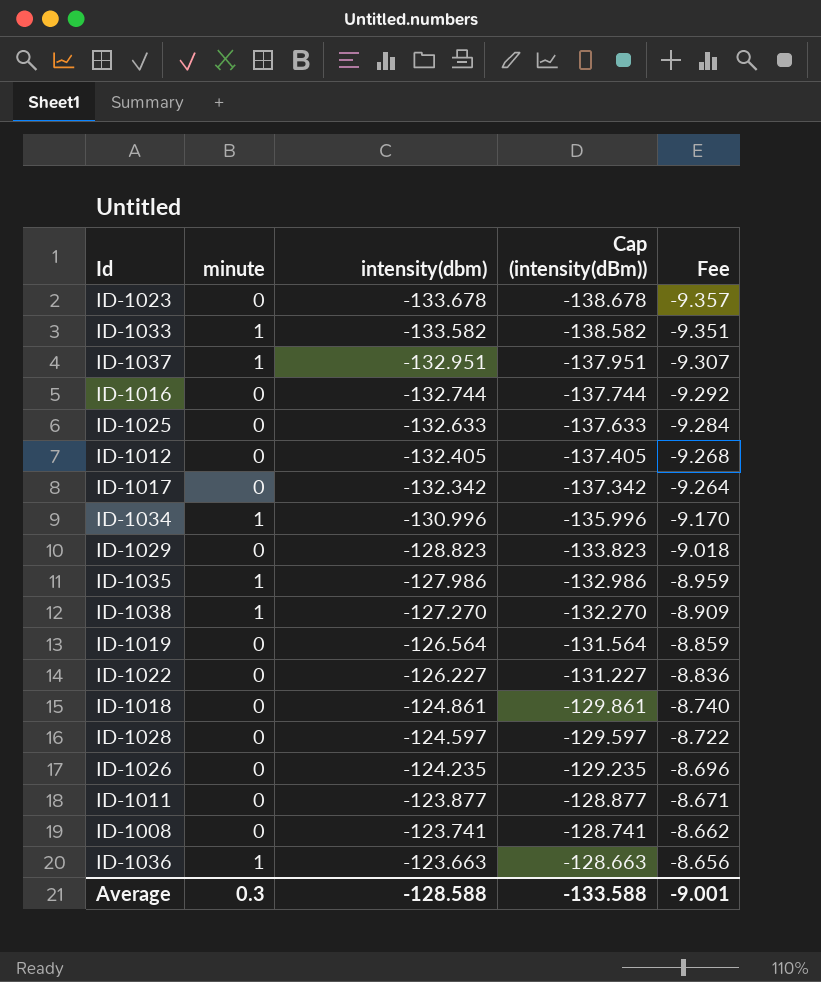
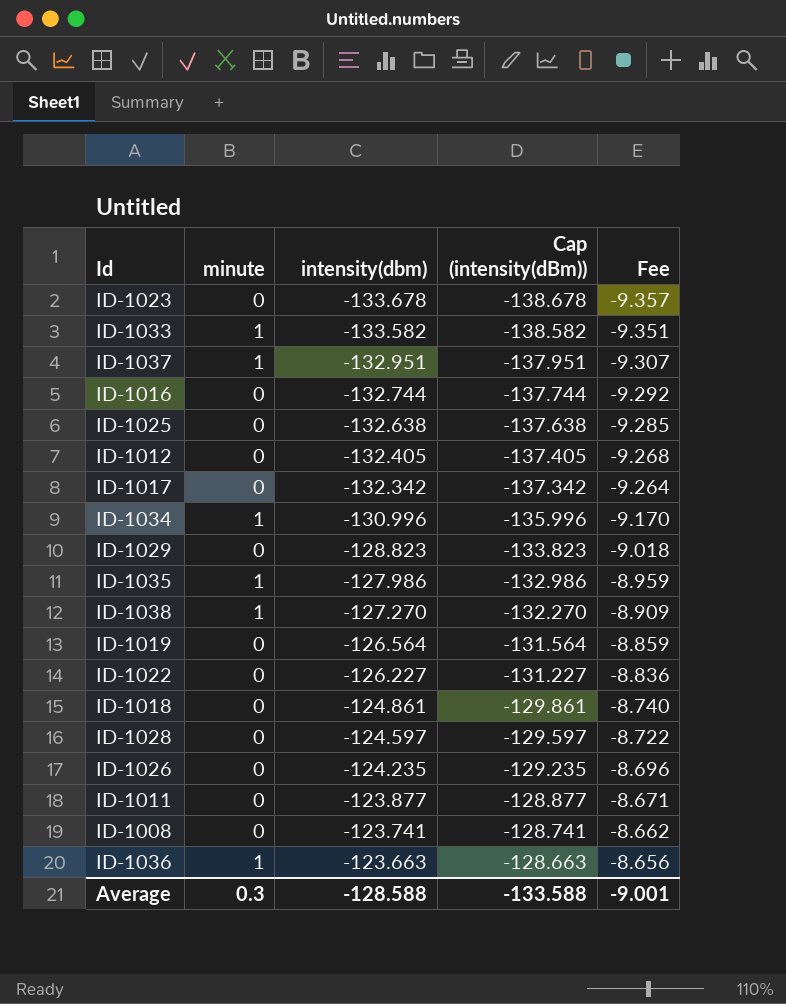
ID-1025 | intensity(dbm): -132.633 -> -132.638
ID-1025 | Cap (intensity(dBm)): -137.633 -> -137.638
ID-1025 | Fee: -9.284 -> -9.285

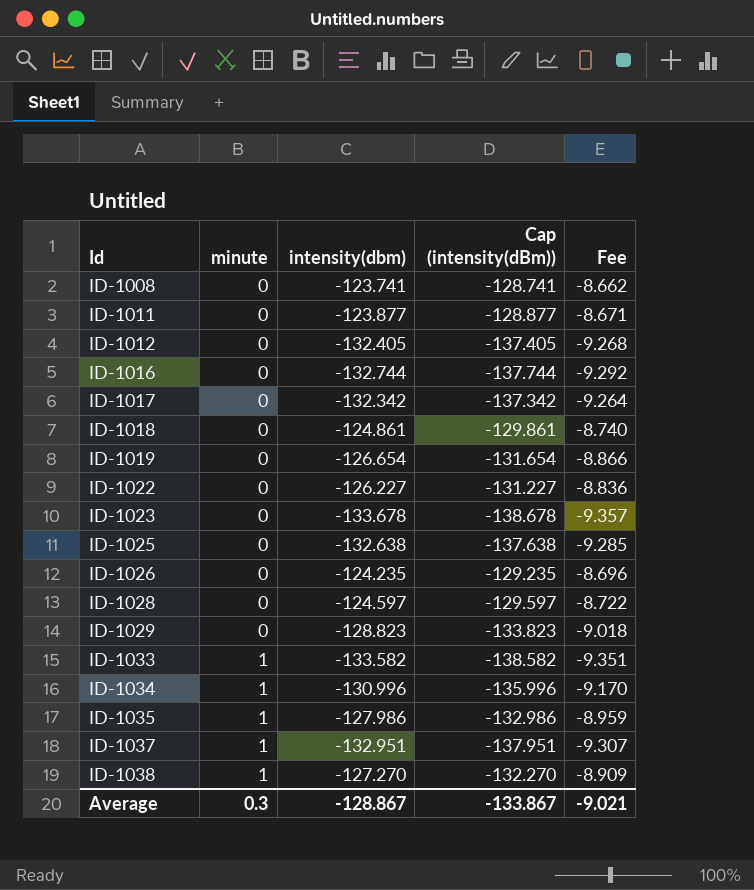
row order: intensity(dbm) ascending -> Id ascending
row ID-1036: 1 | -123.663 | -128.663 | -8.656 -> none
ID-1019 | intensity(dbm): -126.564 -> -126.654
ID-1019 | Cap (intensity(dBm)): -131.564 -> -131.654
ID-1019 | Fee: -8.859 -> -8.866
Average | intensity(dbm): -128.588 -> -128.867
Average | Cap (intensity(dBm)): -133.588 -> -133.867
Average | Fee: -9.001 -> -9.021

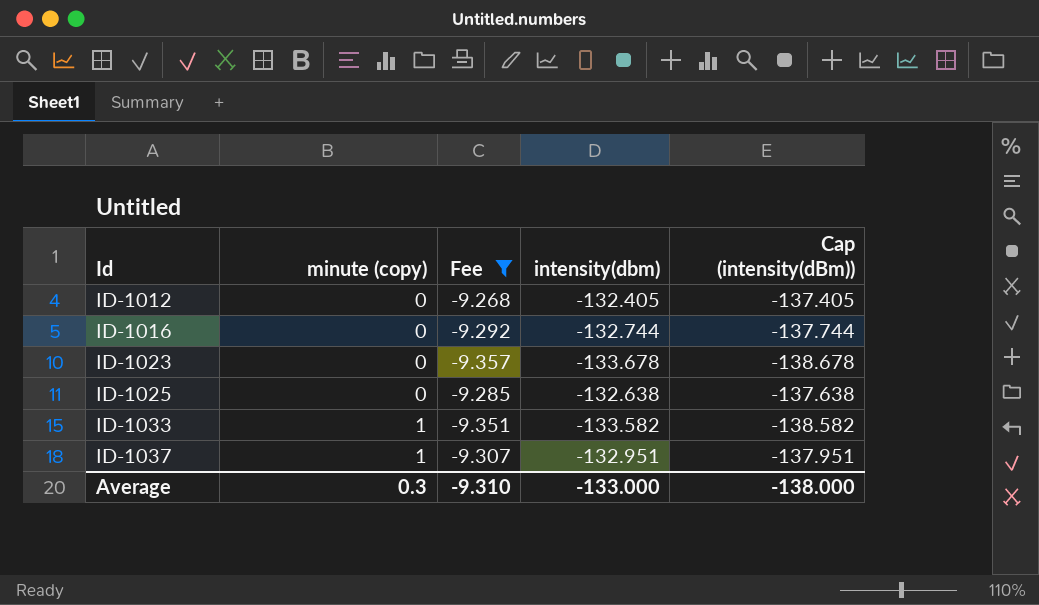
filter: none -> Fee <= -9.268
column name: minute -> minute (copy)
column Fee | position: 5 -> 3
Average | Fee: -9.021 -> -9.310
Average | intensity(dbm): -128.867 -> -133.000
Average | Cap (intensity(dBm)): -133.867 -> -138.000

